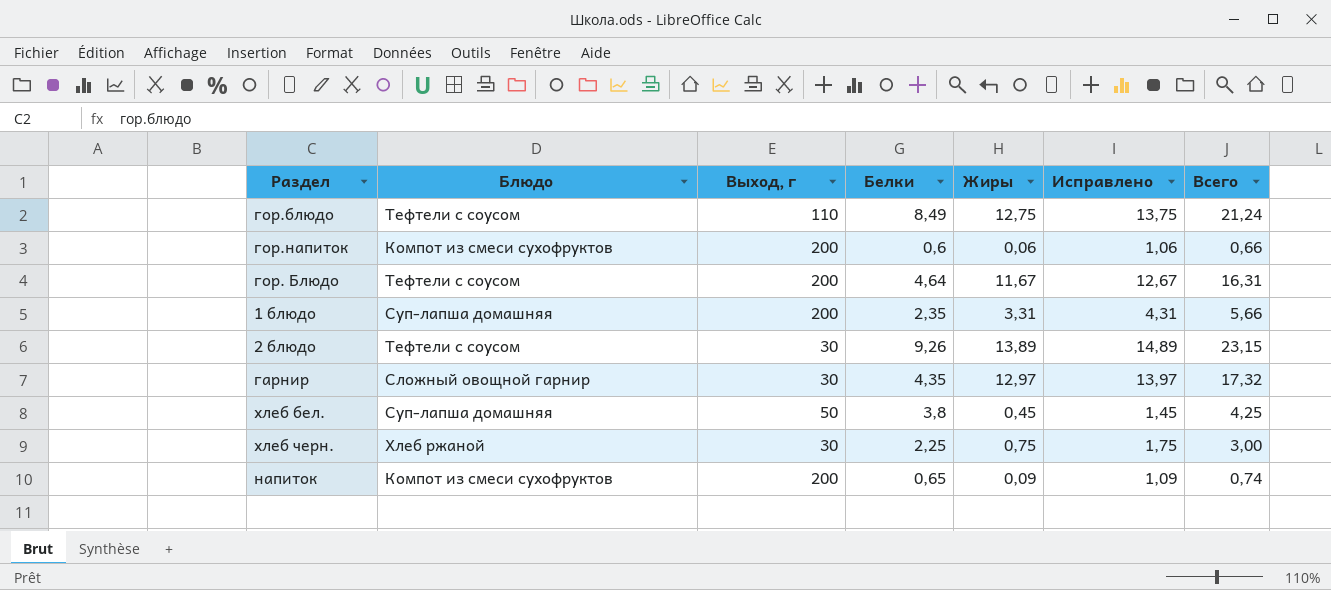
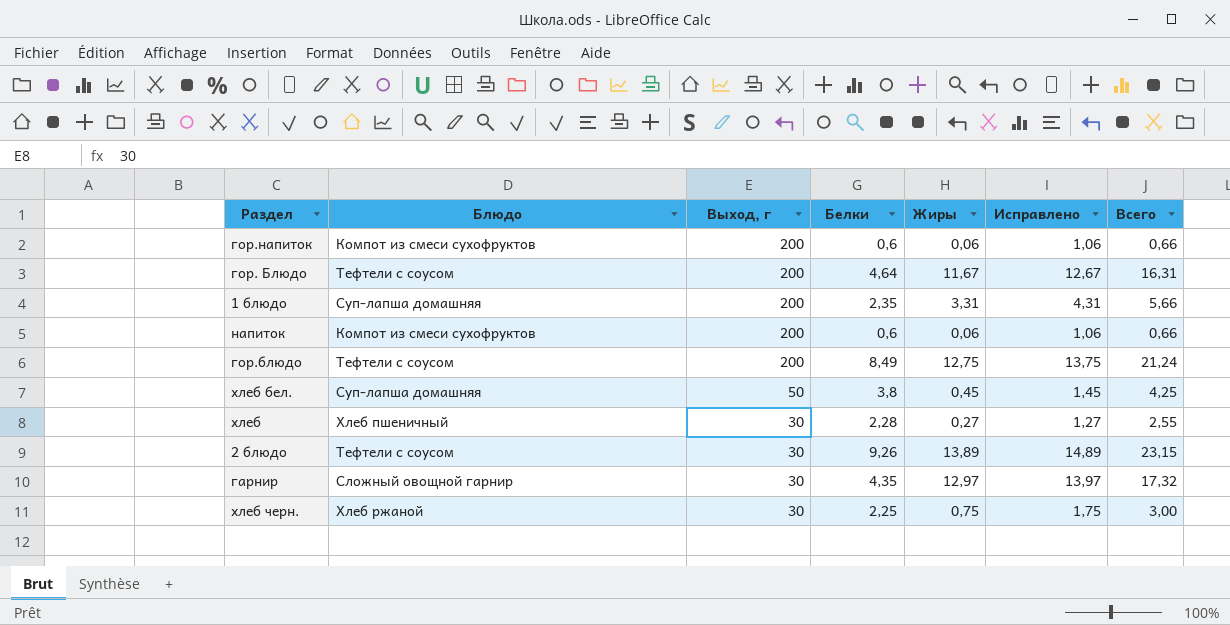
row order: none -> Выход, г descending
напиток | Белки: 0,65 -> 0,6
напиток | Жиры: 0,09 -> 0,06
напиток | Исправлено: 1,09 -> 1,06
напиток | Всего: 0,74 -> 0,66
гор.блюдо | Выход, г: 110 -> 200
row хлеб: none -> Хлеб пшеничный | 30 | 2,28 | 0,27 | 1,27 | 2,55

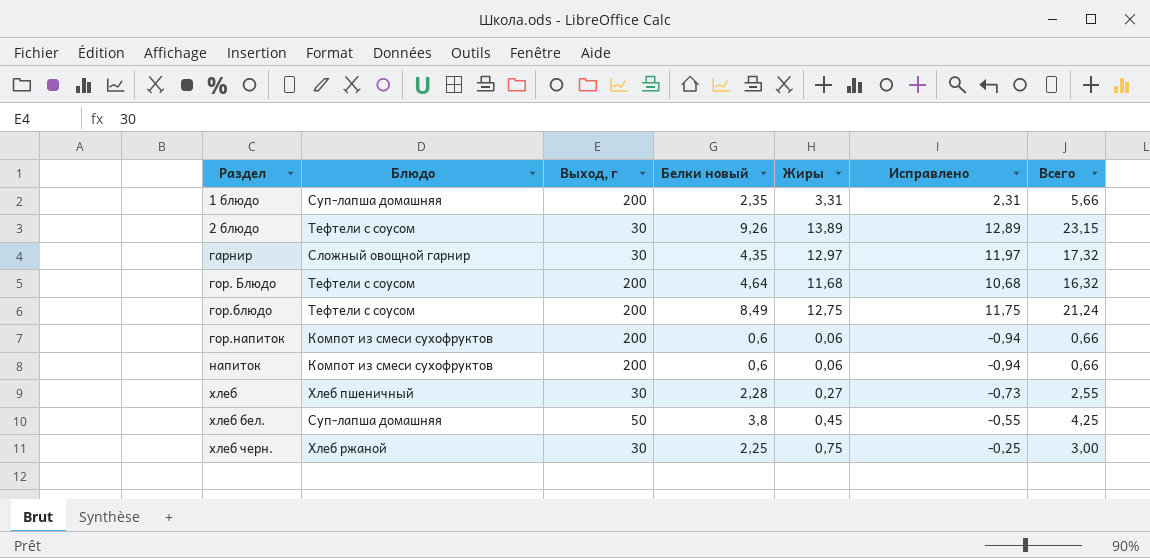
row order: Выход, г descending -> Раздел ascending
column name: Белки -> Белки новый
column Исправлено | formula: [Жиры] + 1 -> [Жиры] - 1
гор. Блюдо | Жиры: 11,67 -> 11,68
гор. Блюдо | Всего: 16,31 -> 16,32

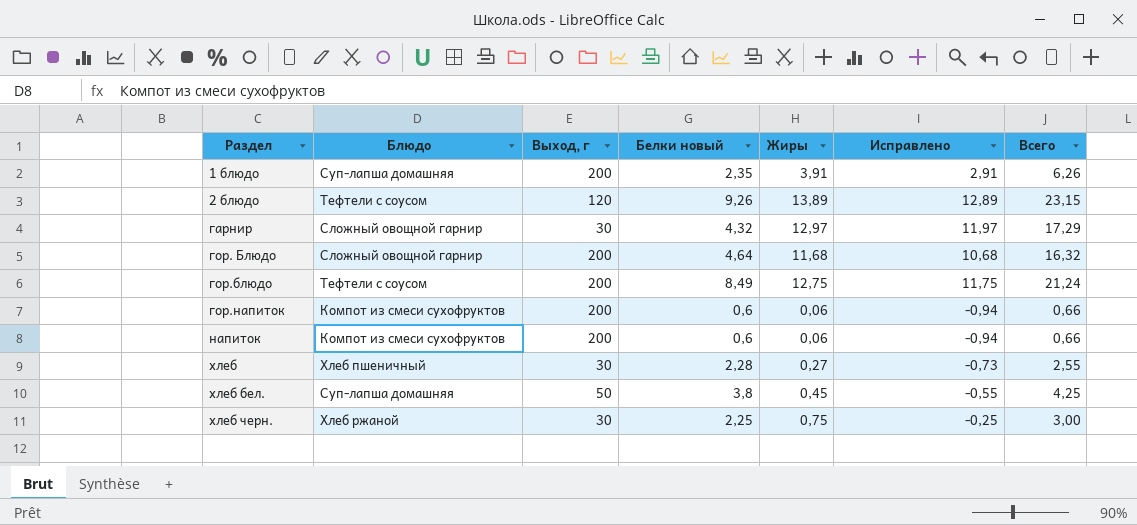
1 блюдо | Жиры: 3,31 -> 3,91
1 блюдо | Исправлено: 2,31 -> 2,91
1 блюдо | Всего: 5,66 -> 6,26
2 блюдо | Выход, г: 30 -> 120
гарнир | Белки новый: 4,35 -> 4,32
гарнир | Всего: 17,32 -> 17,29
гор. Блюдо | Блюдо: Тефтели с соусом -> Сложный овощной гарнир

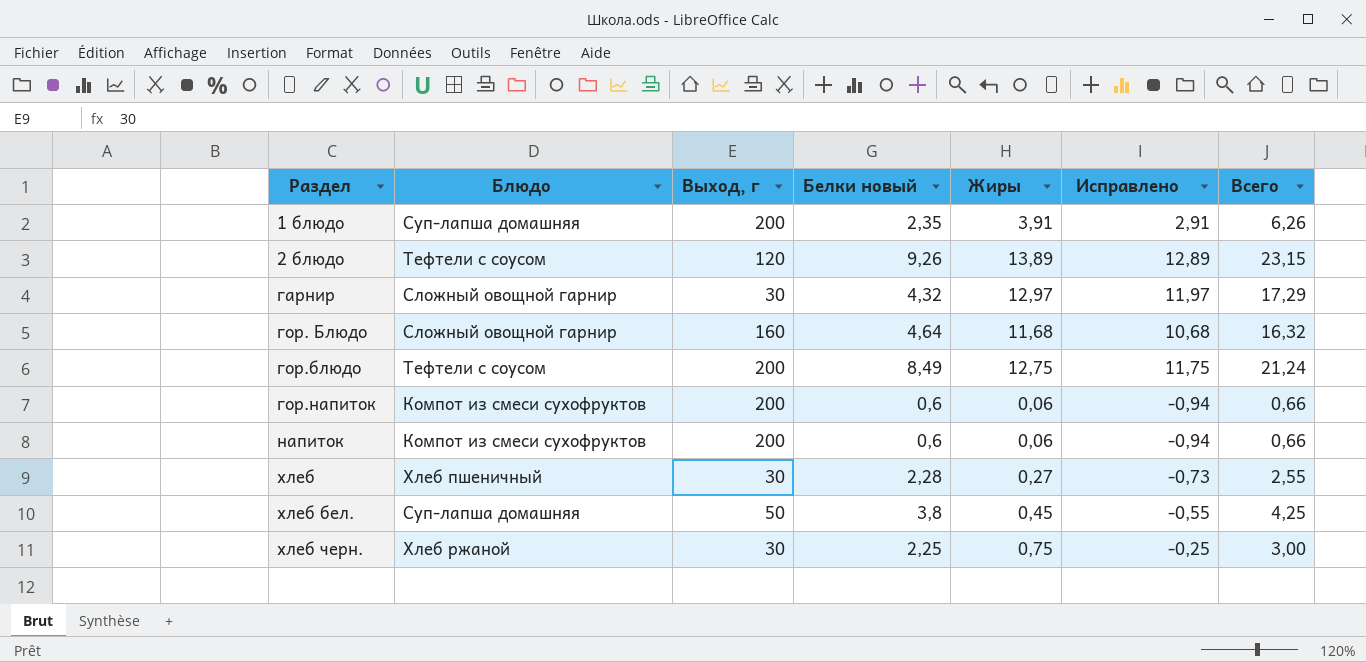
гор. Блюдо | Выход, г: 200 -> 160

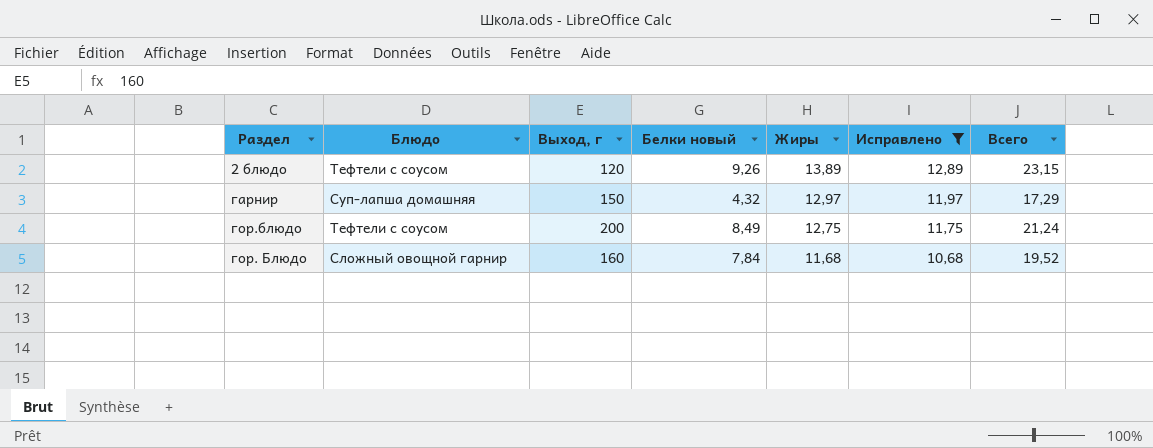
filter: none -> Исправлено >= 10,68
row order: Раздел ascending -> Жиры descending
гарнир | Блюдо: Сложный овощной гарнир -> Суп-лапша домашняя
гарнир | Выход, г: 30 -> 150
гор. Блюдо | Белки новый: 4,64 -> 7,84
гор. Блюдо | Всего: 16,32 -> 19,52

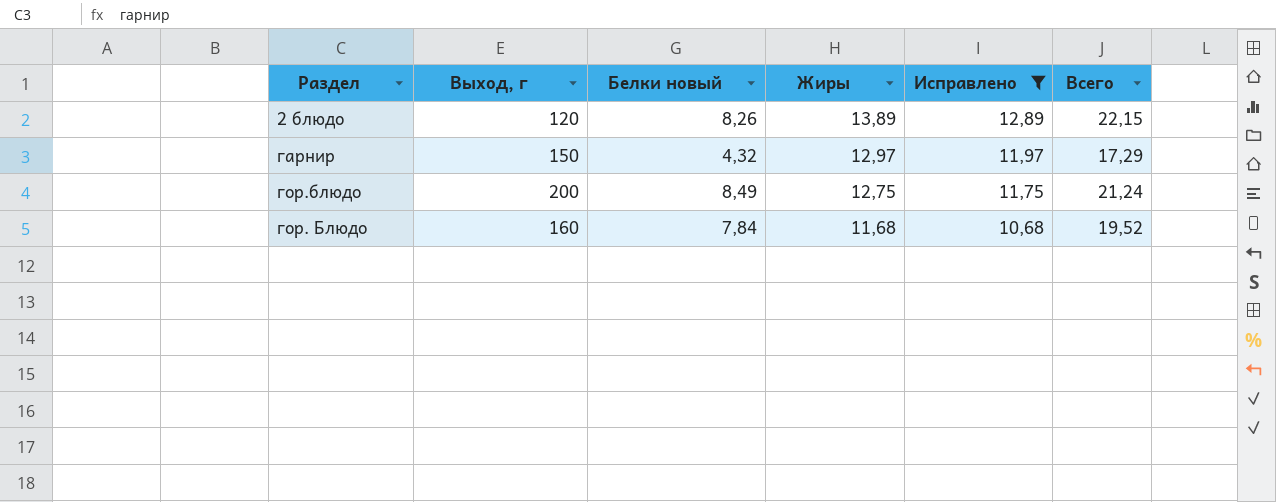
column Блюдо | position: 2 -> none
2 блюдо | Белки новый: 9,26 -> 8,26
2 блюдо | Всего: 23,15 -> 22,15

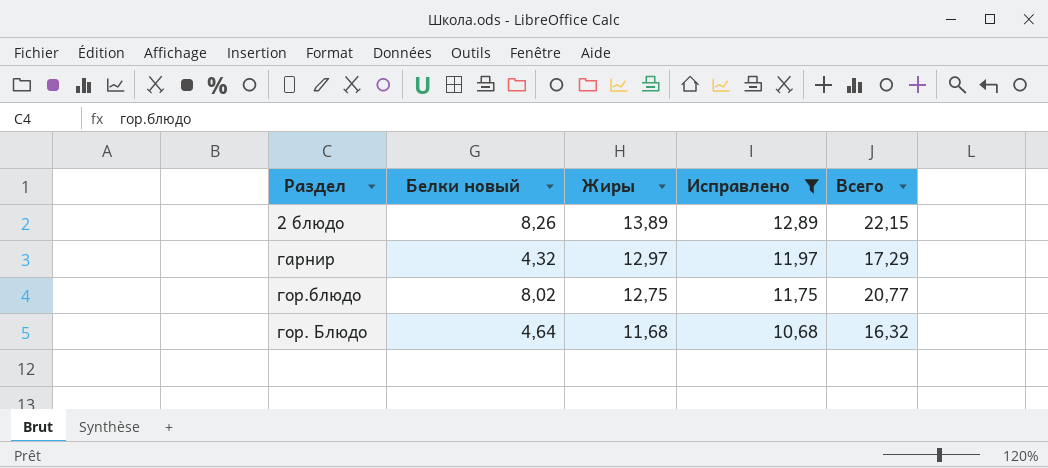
column Выход, г | position: 2 -> none
гор.блюдо | Белки новый: 8,49 -> 8,02
гор.блюдо | Всего: 21,24 -> 20,77
гор. Блюдо | Белки новый: 7,84 -> 4,64
гор. Блюдо | Всего: 19,52 -> 16,32

